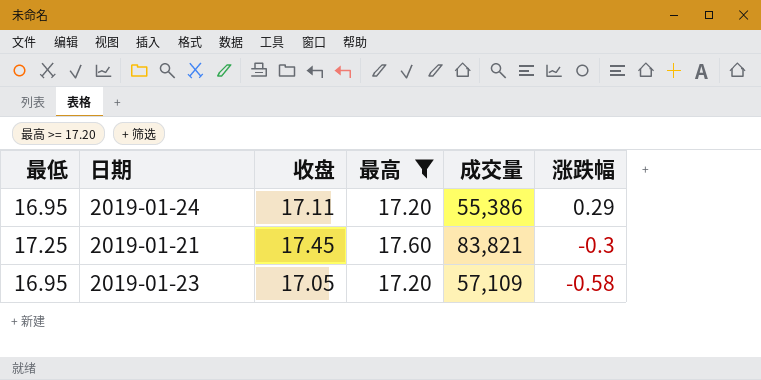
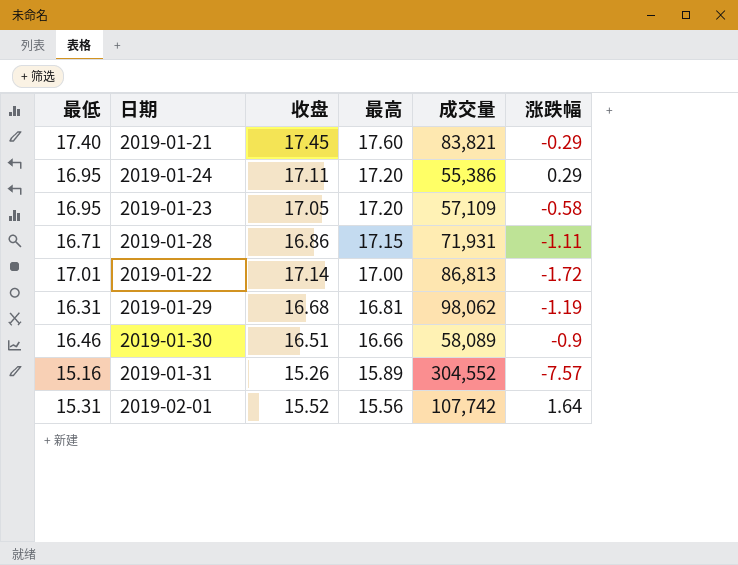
filter: 最高 >= 17.20 -> none
row order: 涨跌幅 descending -> 最高 descending
2019-01-21 | 最低: 17.25 -> 17.40
2019-01-21 | 涨跌幅: -0.3 -> -0.29

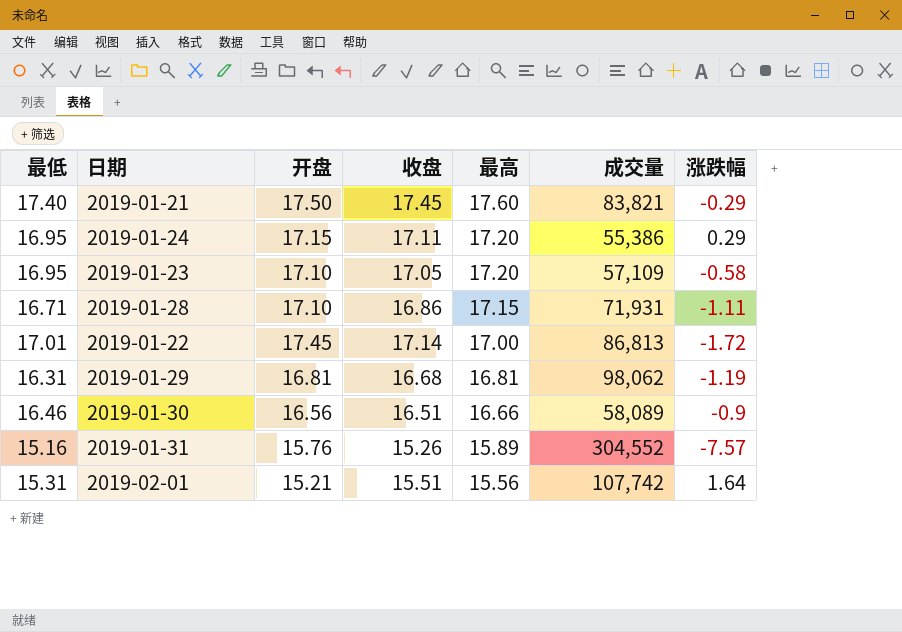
column 开盘 | position: none -> 3
2019-02-01 | 收盘: 15.52 -> 15.51

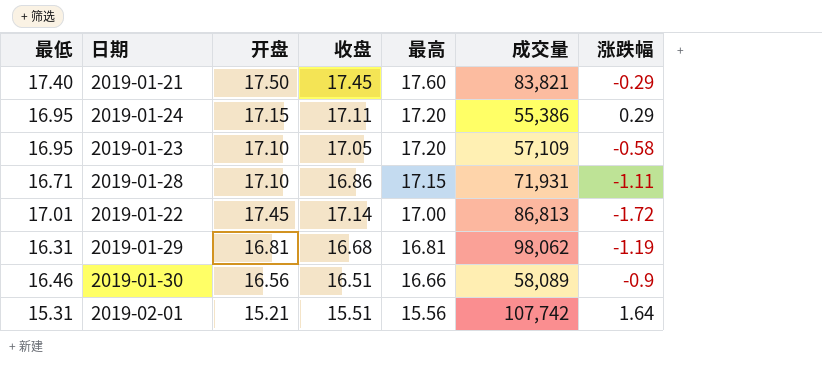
row 2019-01-31: 15.16 | 15.76 | 15.26 | 15.89 | 304,552 | -7.57 -> none

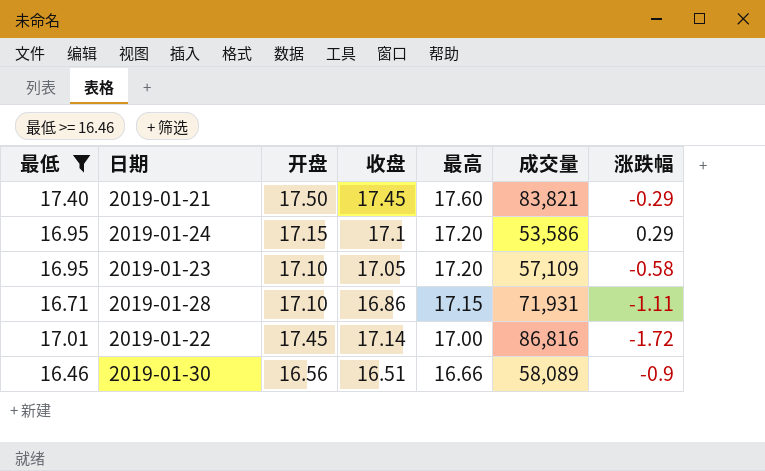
filter: none -> 最低 >= 16.46
2019-01-24 | 收盘: 17.11 -> 17.1
2019-01-24 | 成交量: 55,386 -> 53,586
2019-01-22 | 成交量: 86,813 -> 86,816

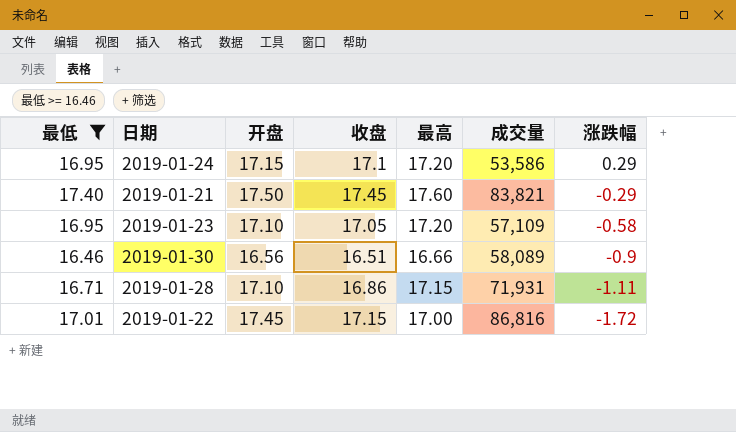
row order: 最高 descending -> 涨跌幅 descending
2019-01-22 | 收盘: 17.14 -> 17.15

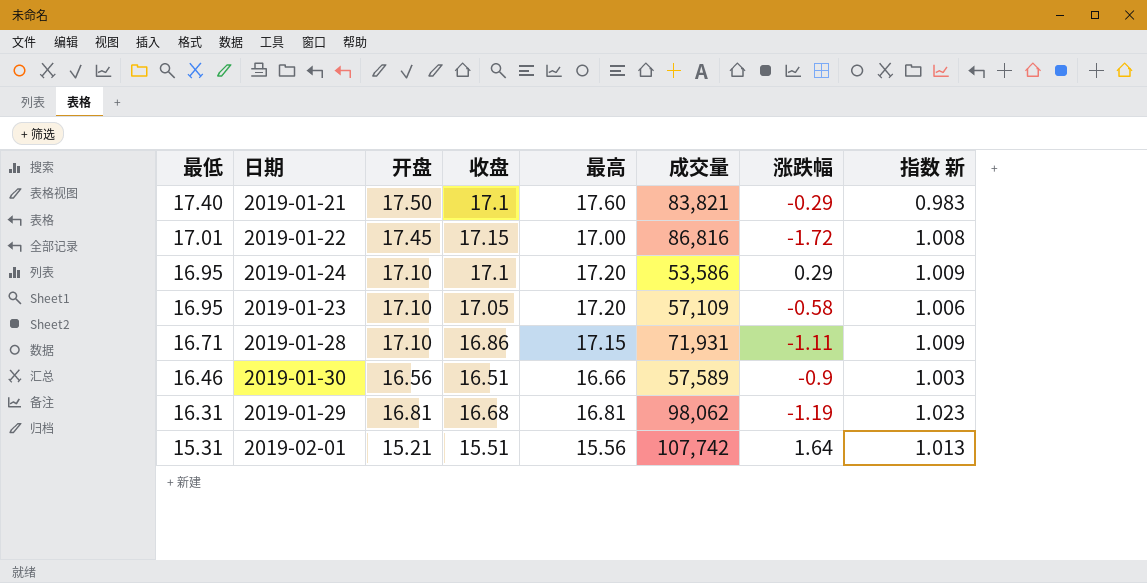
filter: 最低 >= 16.46 -> none
row order: 涨跌幅 descending -> 最低 descending
column 指数 新 | formula: none -> [收盘] / [最低]
2019-01-21 | 收盘: 17.45 -> 17.1
2019-01-24 | 开盘: 17.15 -> 17.10
2019-01-30 | 成交量: 58,089 -> 57,589

